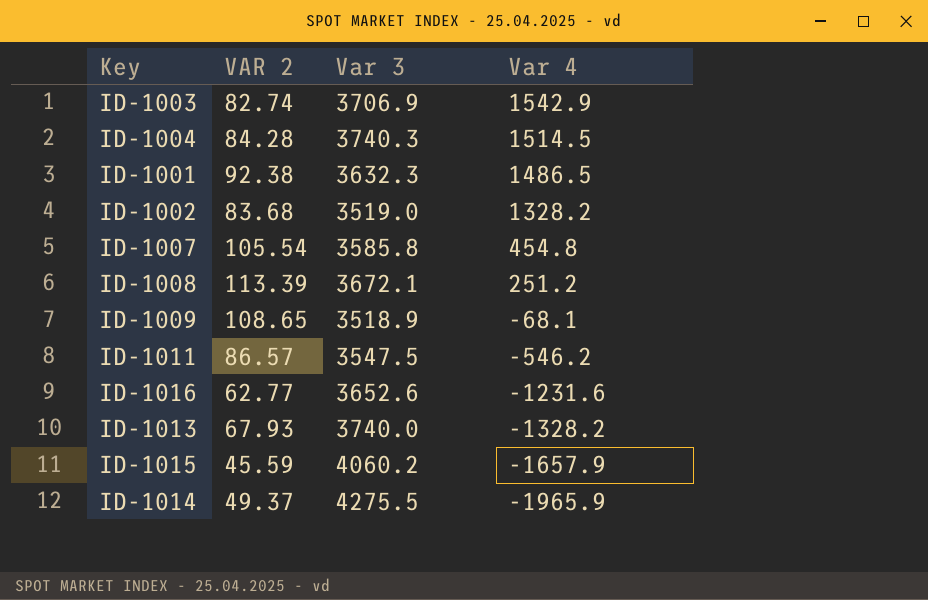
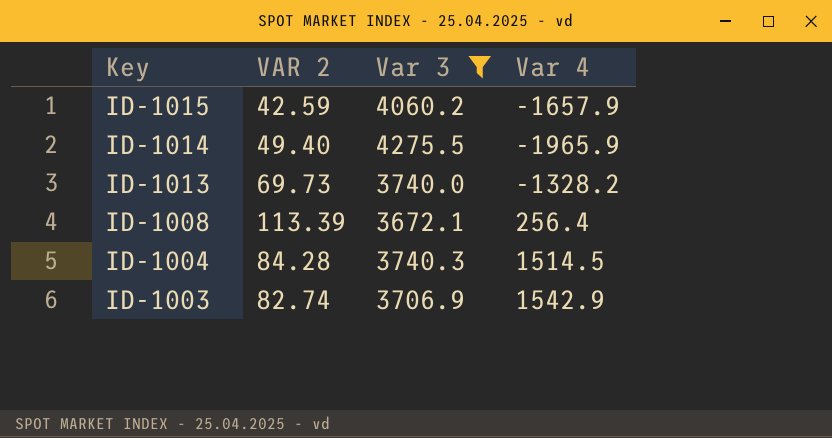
filter: none -> Var 3 >= 3672.1
row order: Var 4 descending -> Key descending
ID-1015 | VAR 2: 45.59 -> 42.59
ID-1014 | VAR 2: 49.37 -> 49.40
ID-1013 | VAR 2: 67.93 -> 69.73
ID-1008 | Var 4: 251.2 -> 256.4

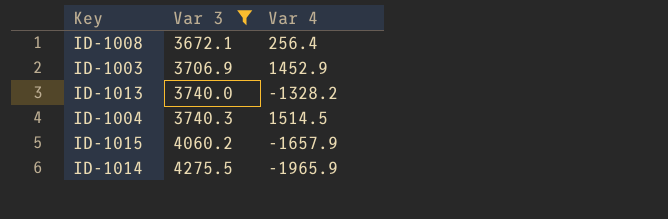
row order: Key descending -> Var 3 ascending
column VAR 2 | position: 2 -> none
ID-1003 | Var 4: 1542.9 -> 1452.9

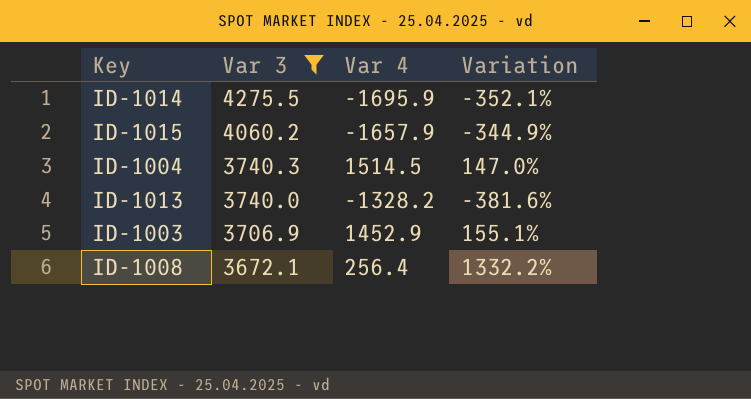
row order: Var 3 ascending -> Var 3 descending
column Variation | formula: none -> ([Var 3] - [Var 4]) / [Var 4]
ID-1014 | Var 4: -1965.9 -> -1695.9

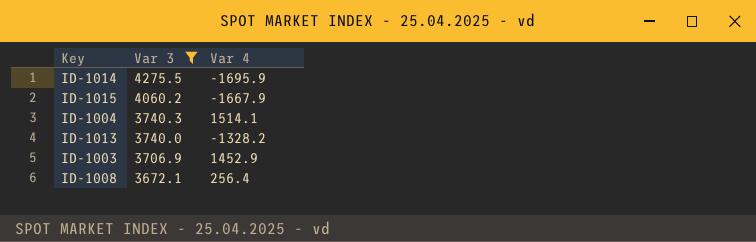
column Variation | formula: ([Var 3] - [Var 4]) / [Var 4] -> none
ID-1015 | Var 4: -1657.9 -> -1667.9
ID-1004 | Var 4: 1514.5 -> 1514.1

